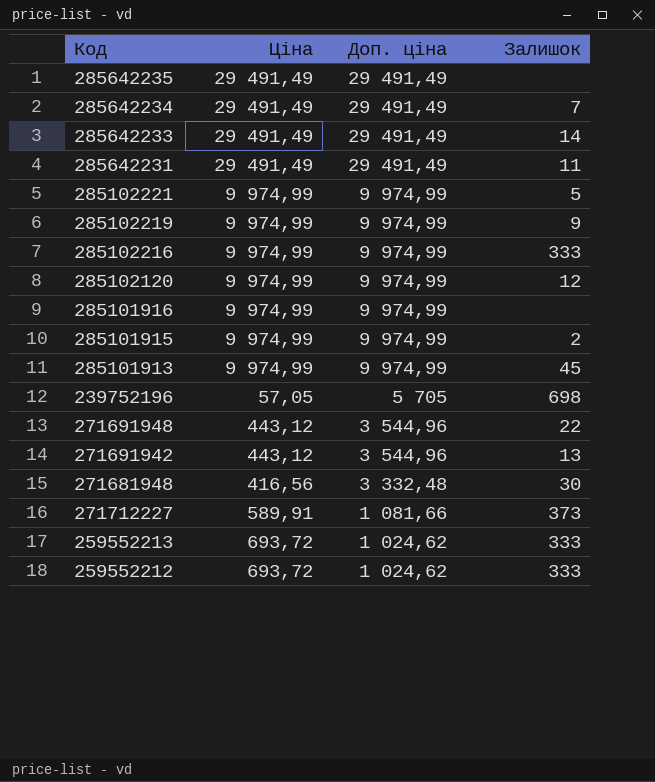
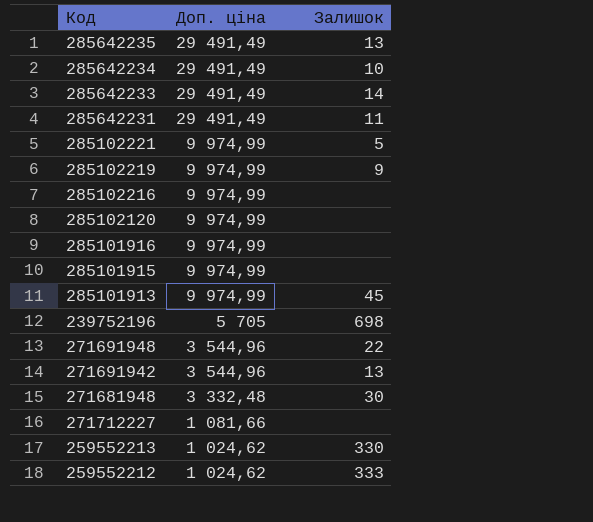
column Ціна | position: 2 -> none
285642235 | Залишок: none -> 13
285642234 | Залишок: 7 -> 10
285102216 | Залишок: 333 -> none
285102120 | Залишок: 12 -> none
285101915 | Залишок: 2 -> none
271712227 | Залишок: 373 -> none
259552213 | Залишок: 333 -> 330

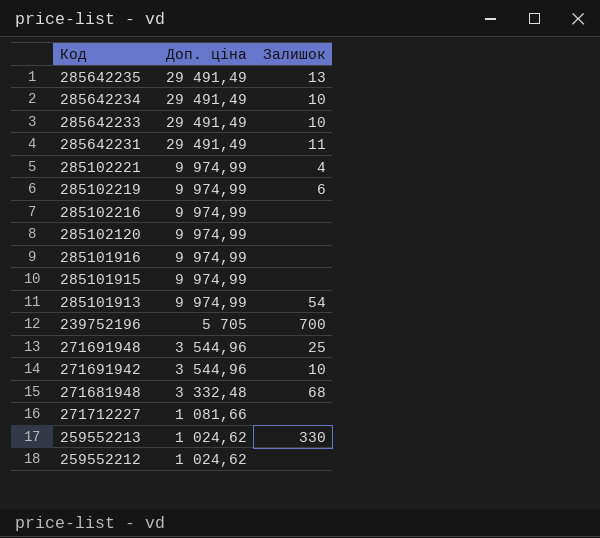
285642233 | Залишок: 14 -> 10
285102221 | Залишок: 5 -> 4
285102219 | Залишок: 9 -> 6
285101913 | Залишок: 45 -> 54
239752196 | Залишок: 698 -> 700
271691948 | Залишок: 22 -> 25
271691942 | Залишок: 13 -> 10
271681948 | Залишок: 30 -> 68
259552212 | Залишок: 333 -> none

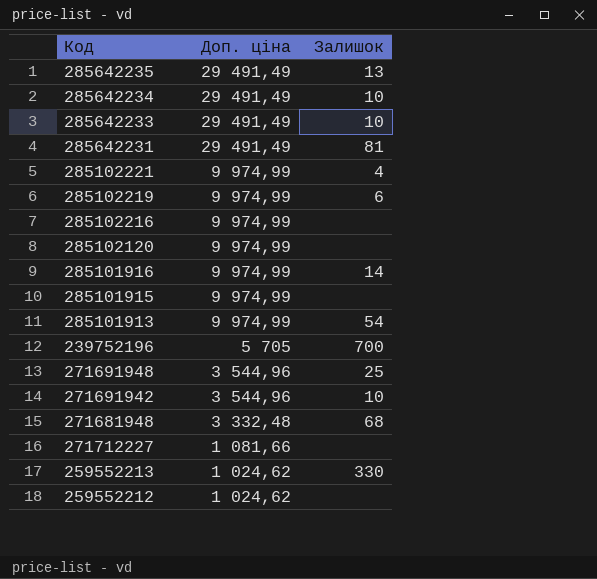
285642231 | Залишок: 11 -> 81
285101916 | Залишок: none -> 14

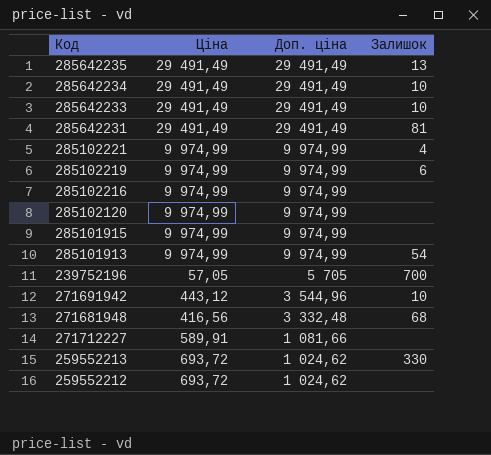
column Ціна | position: none -> 2
row 285101916: 9 974,99 | 14 -> none
row 271691948: 3 544,96 | 25 -> none

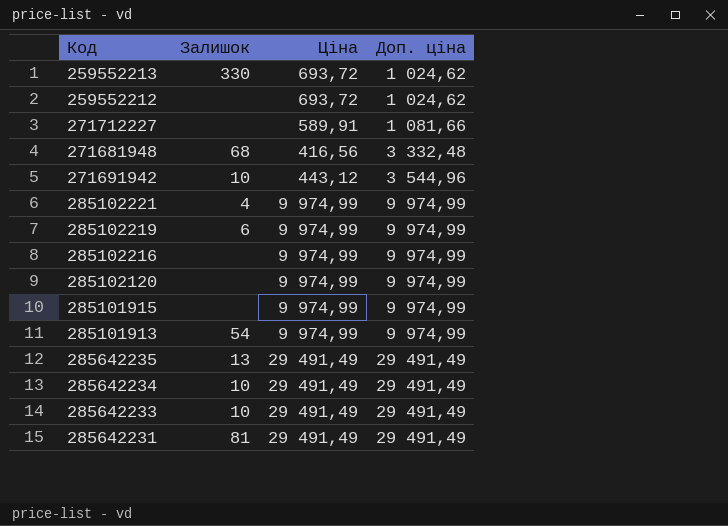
row order: Доп. ціна descending -> Доп. ціна ascending
column Залишок | position: 4 -> 2
row 239752196: 57,05 | 5 705 | 700 -> none

